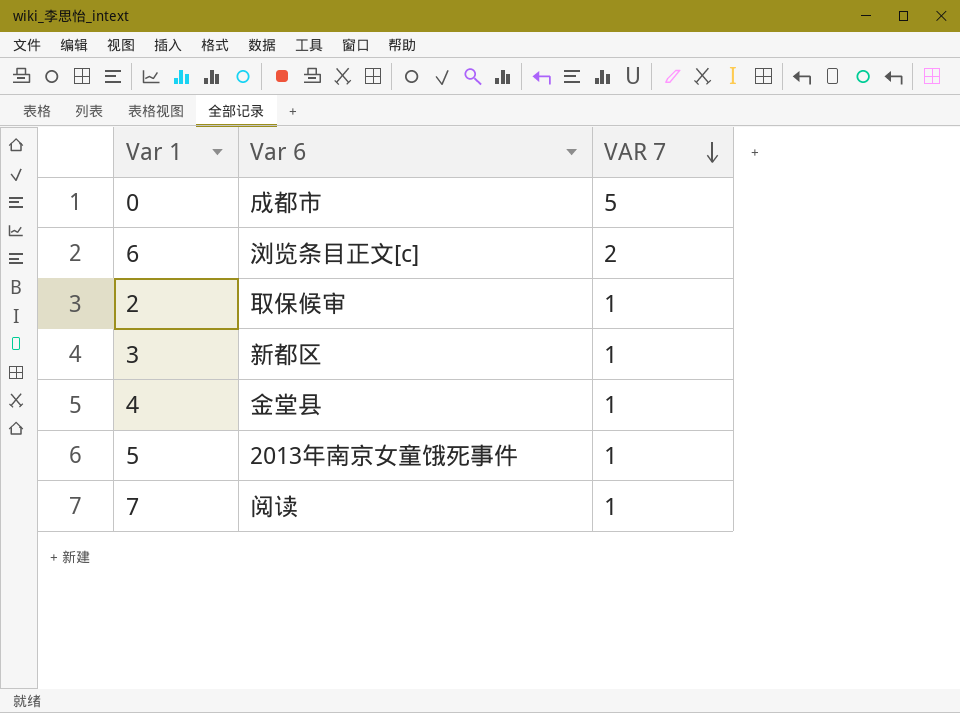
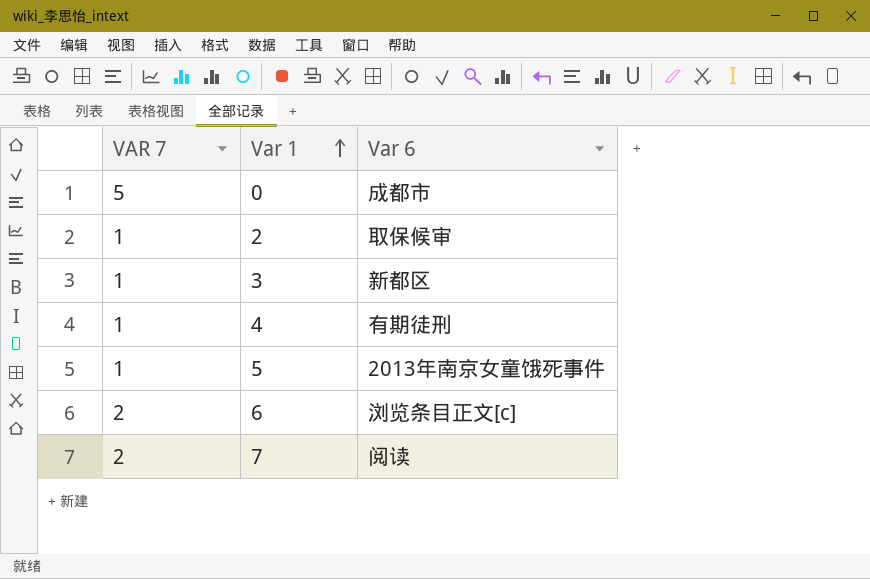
row order: VAR 7 descending -> Var 1 ascending
column VAR 7 | position: 3 -> 1
4 | Var 6: 金堂县 -> 有期徒刑
7 | VAR 7: 1 -> 2

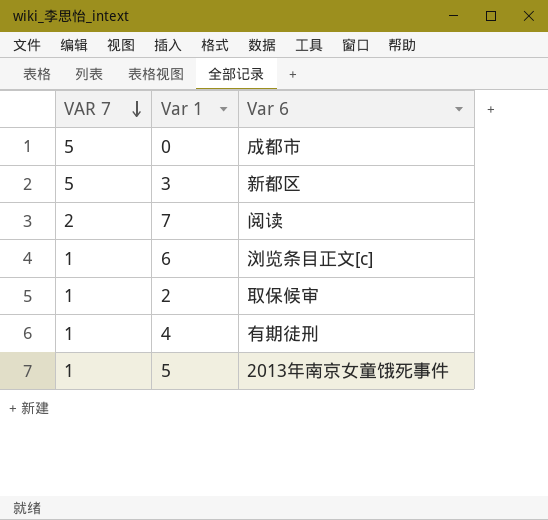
row order: Var 1 ascending -> VAR 7 descending
3 | VAR 7: 1 -> 5
6 | VAR 7: 2 -> 1

